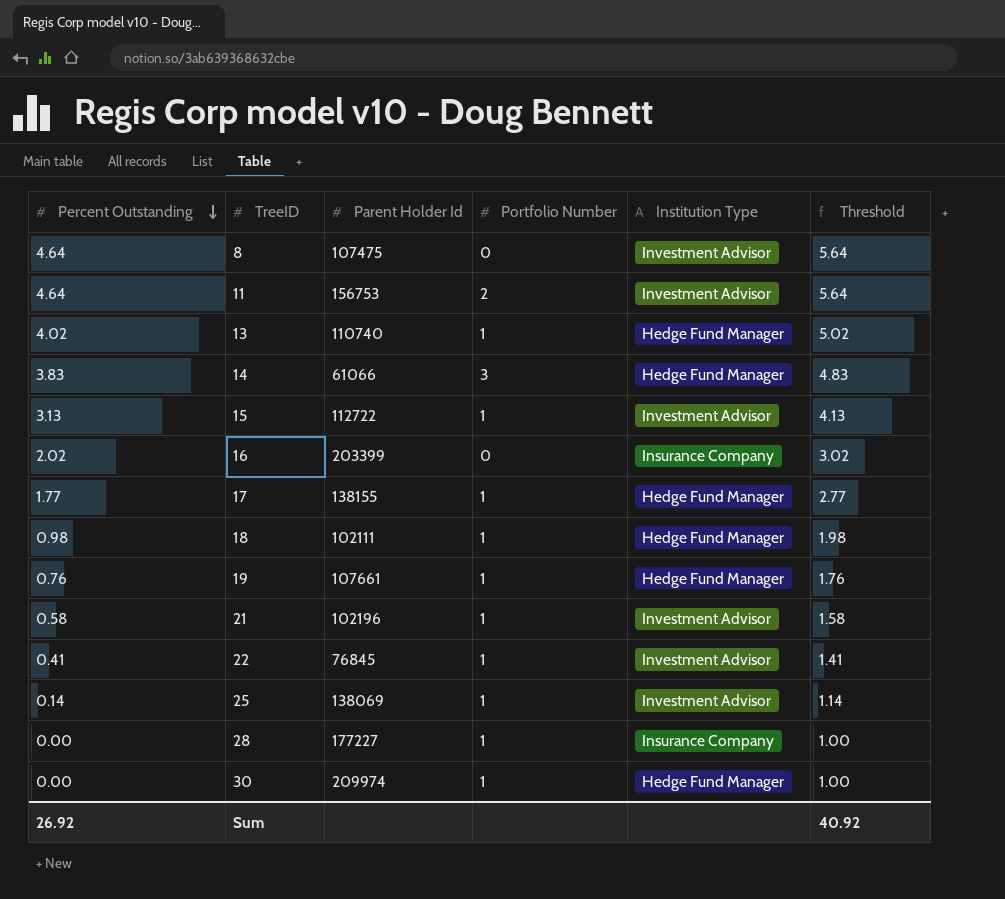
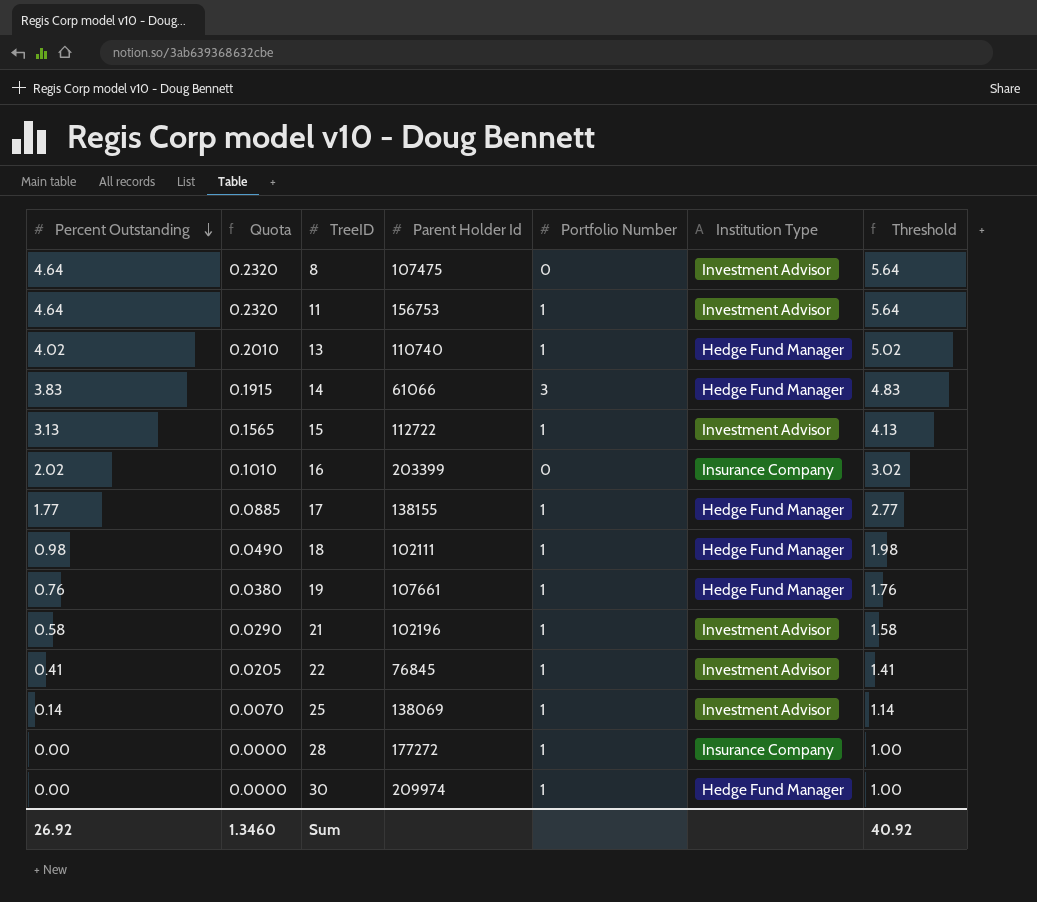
column Quota | formula: none -> [Percent Outstanding] * 0.05
11 | Portfolio Number: 2 -> 1
28 | Parent Holder Id: 177227 -> 177272

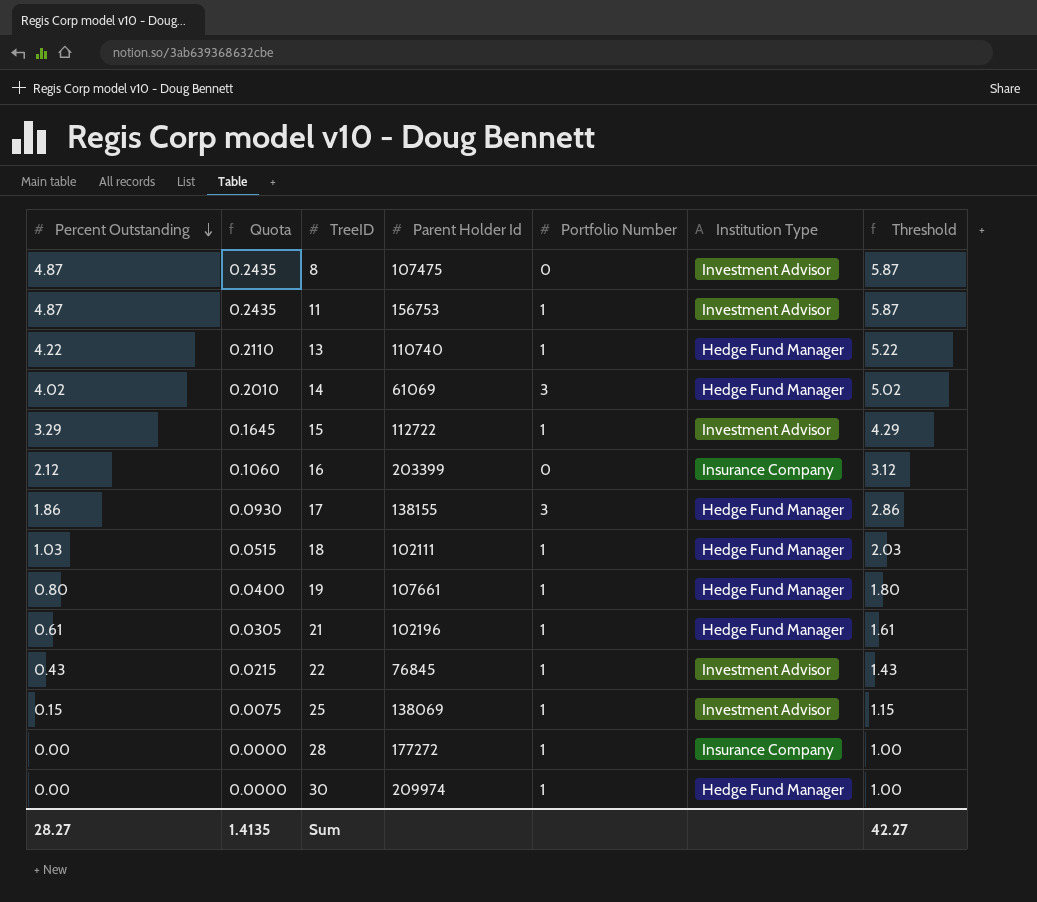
8 | Percent Outstanding: 4.64 -> 4.87
8 | Quota: 0.2320 -> 0.2435
8 | Threshold: 5.64 -> 5.87
11 | Percent Outstanding: 4.64 -> 4.87
11 | Quota: 0.2320 -> 0.2435
11 | Threshold: 5.64 -> 5.87
13 | Percent Outstanding: 4.02 -> 4.22
13 | Quota: 0.2010 -> 0.2110
13 | Threshold: 5.02 -> 5.22
14 | Percent Outstanding: 3.83 -> 4.02
14 | Quota: 0.1915 -> 0.2010
14 | Parent Holder Id: 61066 -> 61069
14 | Threshold: 4.83 -> 5.02
15 | Percent Outstanding: 3.13 -> 3.29
15 | Quota: 0.1565 -> 0.1645
15 | Threshold: 4.13 -> 4.29
16 | Percent Outstanding: 2.02 -> 2.12
16 | Quota: 0.1010 -> 0.1060
16 | Threshold: 3.02 -> 3.12
17 | Percent Outstanding: 1.77 -> 1.86
17 | Quota: 0.0885 -> 0.0930
17 | Portfolio Number: 1 -> 3
17 | Threshold: 2.77 -> 2.86
18 | Percent Outstanding: 0.98 -> 1.03
18 | Quota: 0.0490 -> 0.0515
18 | Threshold: 1.98 -> 2.03
19 | Percent Outstanding: 0.76 -> 0.80
19 | Quota: 0.0380 -> 0.0400
19 | Threshold: 1.76 -> 1.80
21 | Percent Outstanding: 0.58 -> 0.61
21 | Quota: 0.0290 -> 0.0305
21 | Institution Type: Investment Advisor -> Hedge Fund Manager
21 | Threshold: 1.58 -> 1.61
22 | Percent Outstanding: 0.41 -> 0.43
22 | Quota: 0.0205 -> 0.0215
22 | Threshold: 1.41 -> 1.43
25 | Percent Outstanding: 0.14 -> 0.15
25 | Quota: 0.0070 -> 0.0075
25 | Threshold: 1.14 -> 1.15
Sum | Percent Outstanding: 26.92 -> 28.27
Sum | Quota: 1.3460 -> 1.4135
Sum | Threshold: 40.92 -> 42.27

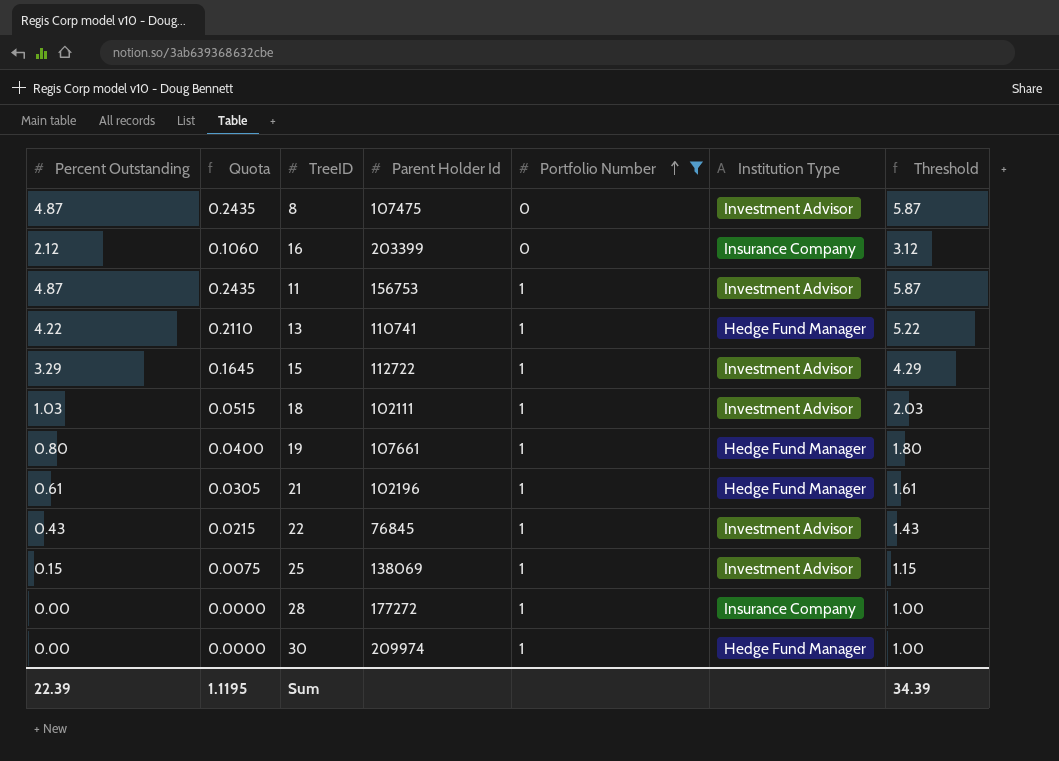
filter: none -> Portfolio Number != 3
row order: Percent Outstanding descending -> Portfolio Number ascending
13 | Parent Holder Id: 110740 -> 110741
18 | Institution Type: Hedge Fund Manager -> Investment Advisor
Sum | Percent Outstanding: 28.27 -> 22.39
Sum | Quota: 1.4135 -> 1.1195
Sum | Threshold: 42.27 -> 34.39

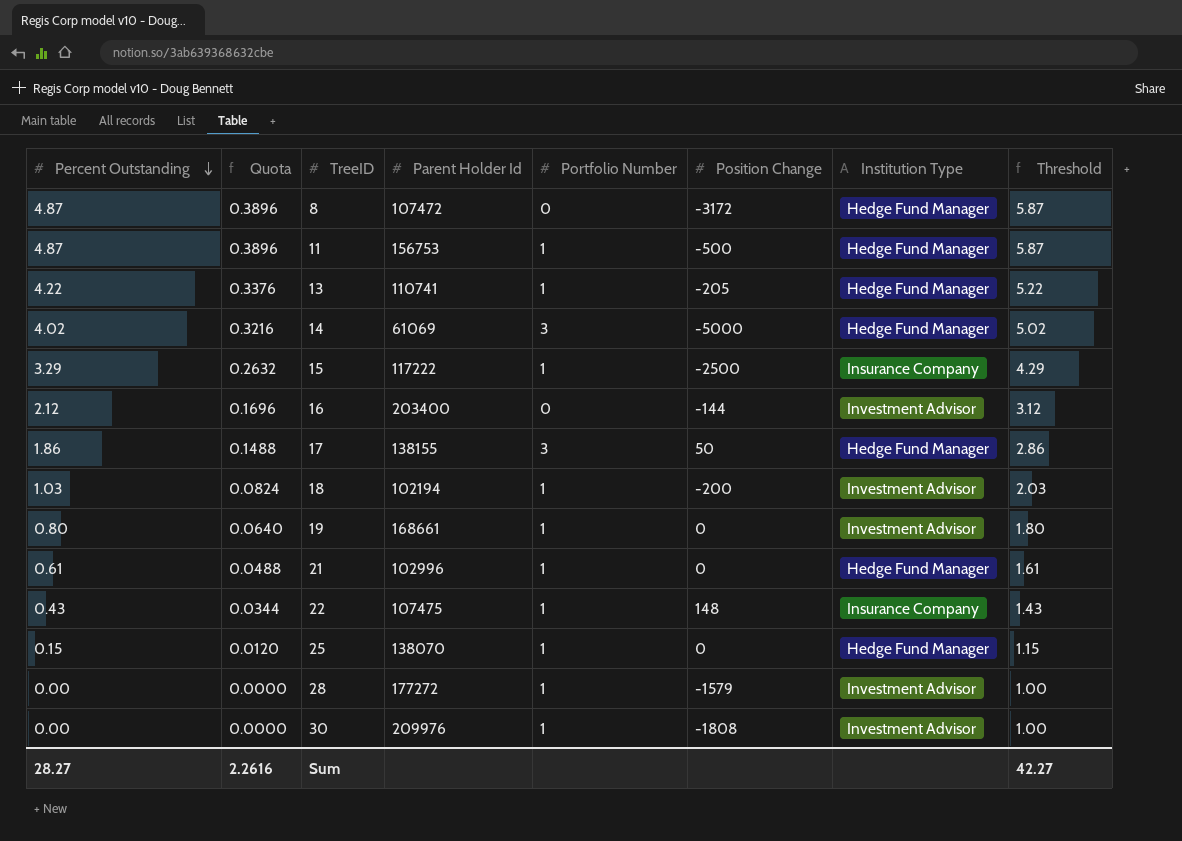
filter: Portfolio Number != 3 -> none
row order: Portfolio Number ascending -> Percent Outstanding descending
column Quota | formula: [Percent Outstanding] * 0.05 -> [Percent Outstanding] * 0.08
column Position Change | position: none -> 6
8 | Parent Holder Id: 107475 -> 107472
8 | Institution Type: Investment Advisor -> Hedge Fund Manager
11 | Institution Type: Investment Advisor -> Hedge Fund Manager
15 | Parent Holder Id: 112722 -> 117222
15 | Institution Type: Investment Advisor -> Insurance Company
16 | Parent Holder Id: 203399 -> 203400
16 | Institution Type: Insurance Company -> Investment Advisor
18 | Parent Holder Id: 102111 -> 102194
19 | Parent Holder Id: 107661 -> 168661
19 | Institution Type: Hedge Fund Manager -> Investment Advisor
21 | Parent Holder Id: 102196 -> 102996
22 | Parent Holder Id: 76845 -> 107475
22 | Institution Type: Investment Advisor -> Insurance Company
25 | Parent Holder Id: 138069 -> 138070
25 | Institution Type: Investment Advisor -> Hedge Fund Manager
28 | Institution Type: Insurance Company -> Investment Advisor
30 | Parent Holder Id: 209974 -> 209976
30 | Institution Type: Hedge Fund Manager -> Investment Advisor
Sum | Percent Outstanding: 22.39 -> 28.27
Sum | Quota: 1.1195 -> 2.2616
Sum | Threshold: 34.39 -> 42.27

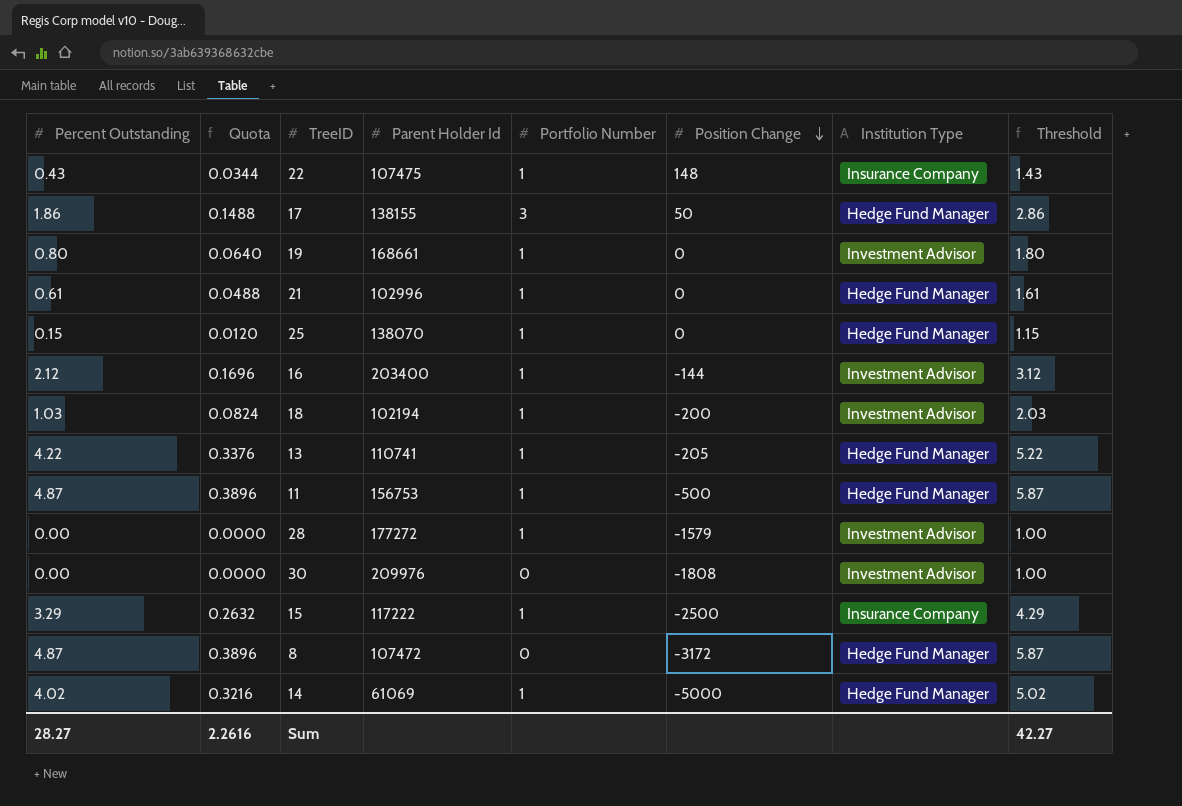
row order: Percent Outstanding descending -> Position Change descending
16 | Portfolio Number: 0 -> 1
30 | Portfolio Number: 1 -> 0
14 | Portfolio Number: 3 -> 1

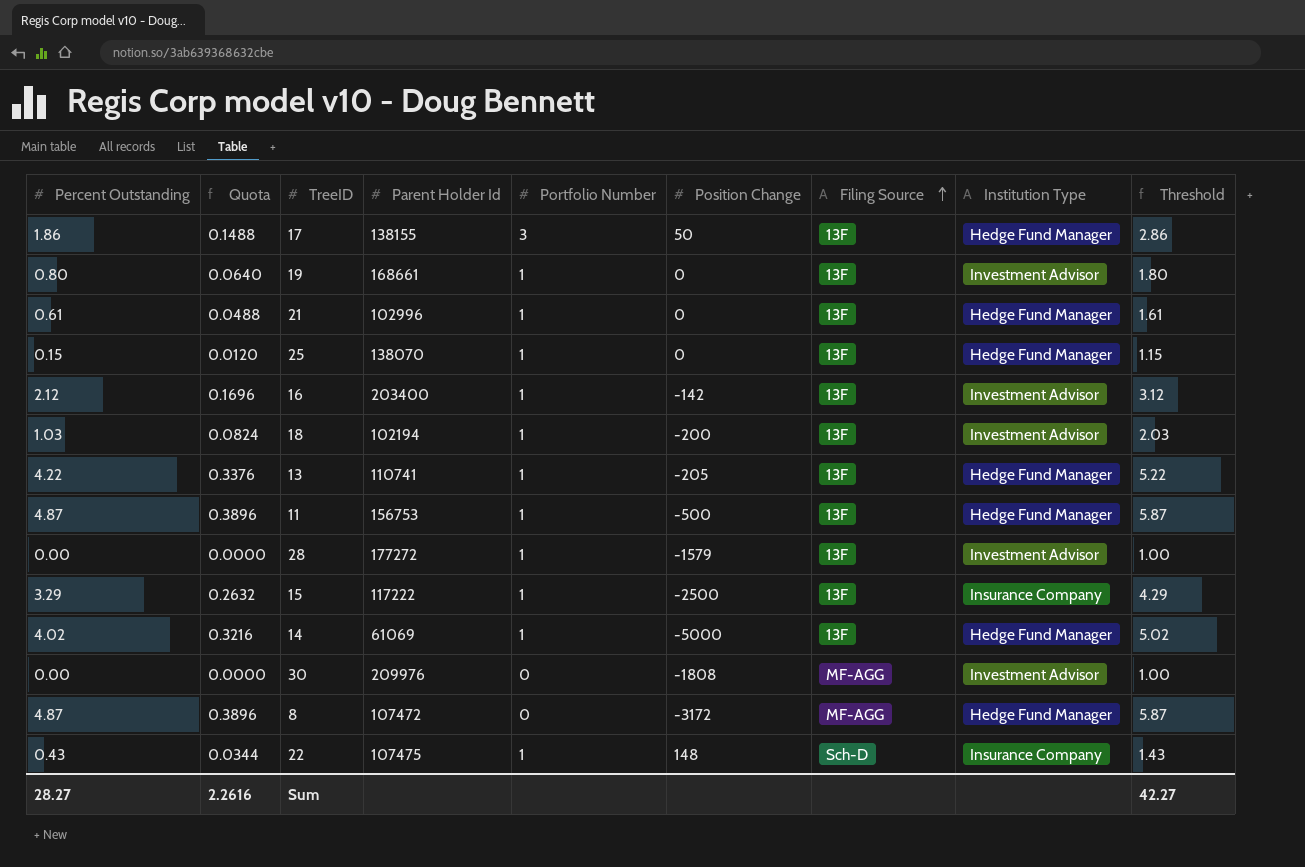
row order: Position Change descending -> Filing Source ascending
column Filing Source | position: none -> 7
16 | Position Change: -144 -> -142

